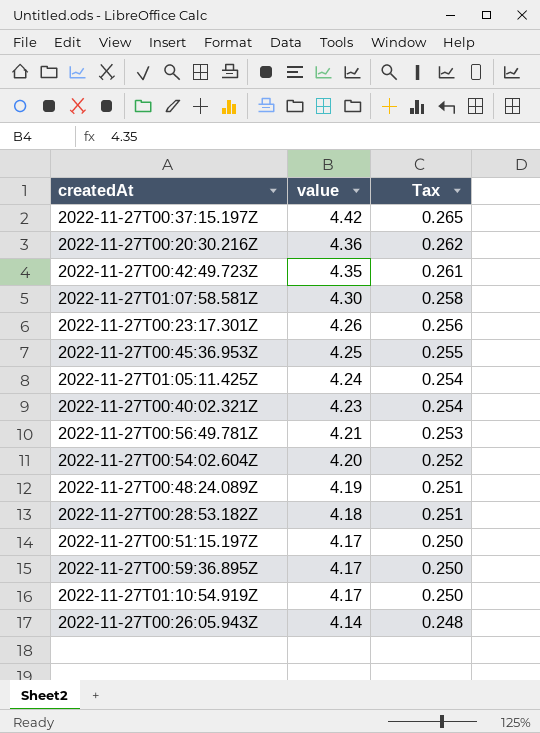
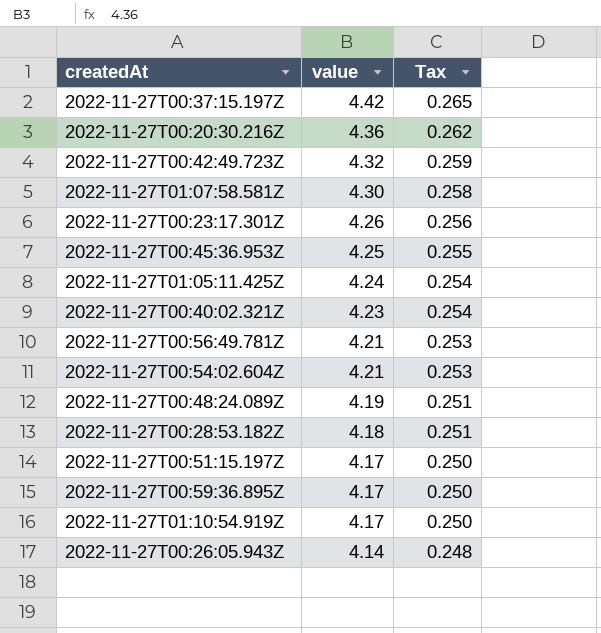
2022-11-27T00:42:49.723Z | value: 4.35 -> 4.32
2022-11-27T00:42:49.723Z | Tax: 0.261 -> 0.259
2022-11-27T00:54:02.604Z | value: 4.20 -> 4.21
2022-11-27T00:54:02.604Z | Tax: 0.252 -> 0.253

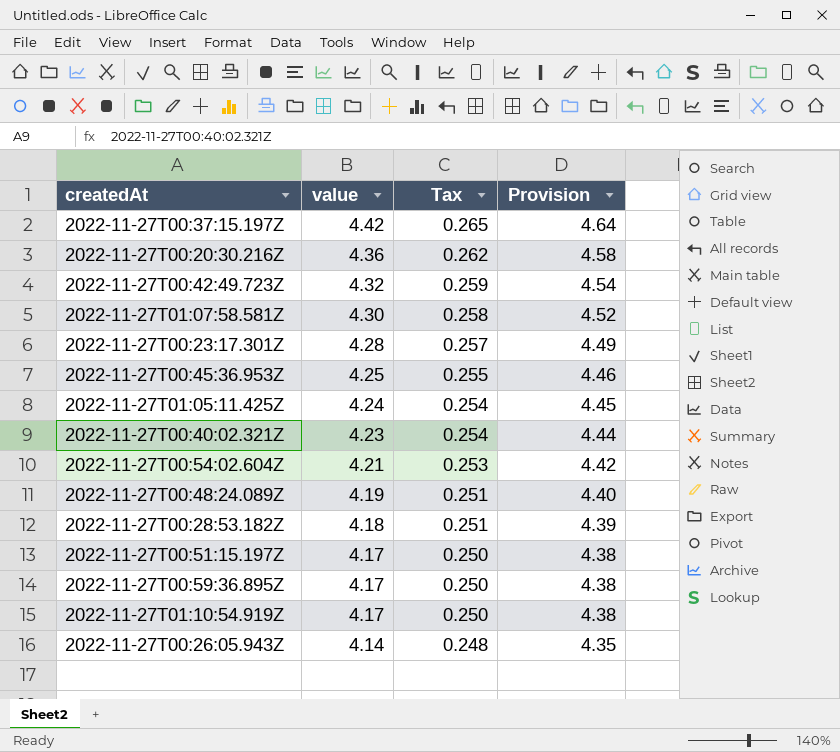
column Provision | formula: none -> [value] * 1.05
row 2022-11-27T00:56:49.781Z: 4.21 | 0.253 -> none
2022-11-27T00:23:17.301Z | value: 4.26 -> 4.28
2022-11-27T00:23:17.301Z | Tax: 0.256 -> 0.257

